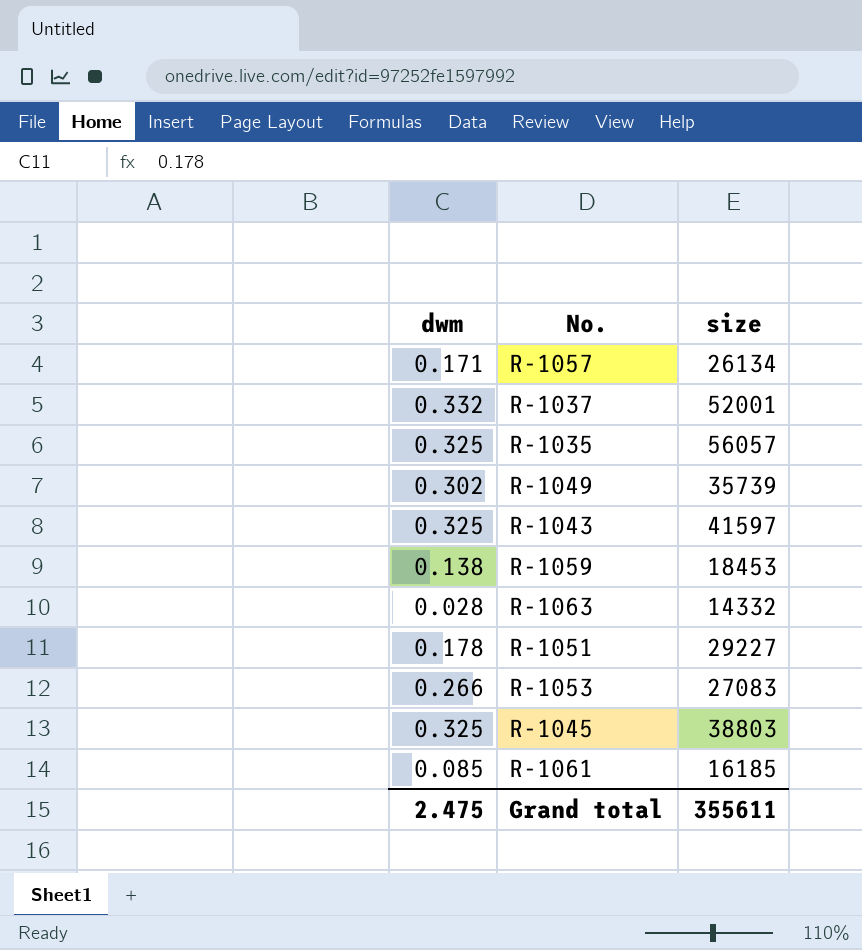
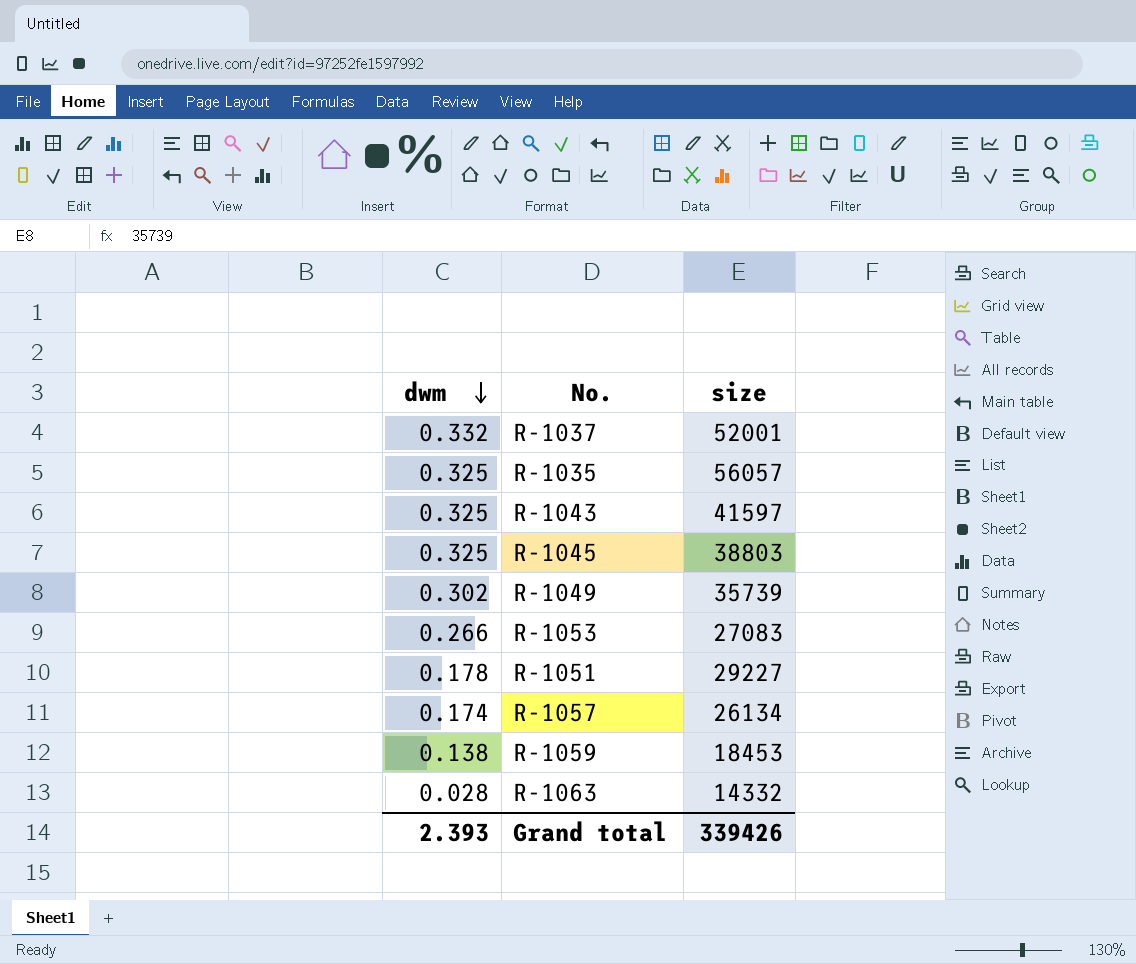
row order: none -> dwm descending
row R-1061: 0.085 | 16185 -> none
R-1057 | dwm: 0.171 -> 0.174
Grand total | dwm: 2.475 -> 2.393
Grand total | size: 355611 -> 339426

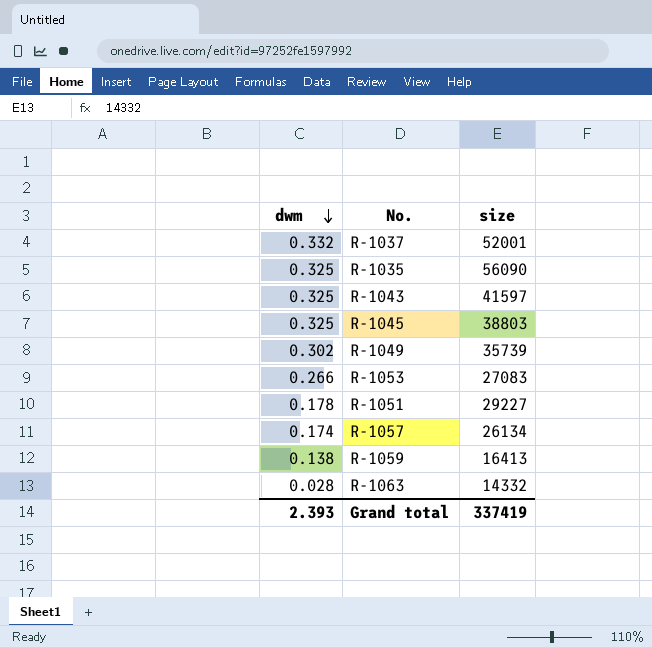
R-1035 | size: 56057 -> 56090
R-1059 | size: 18453 -> 16413
Grand total | size: 339426 -> 337419

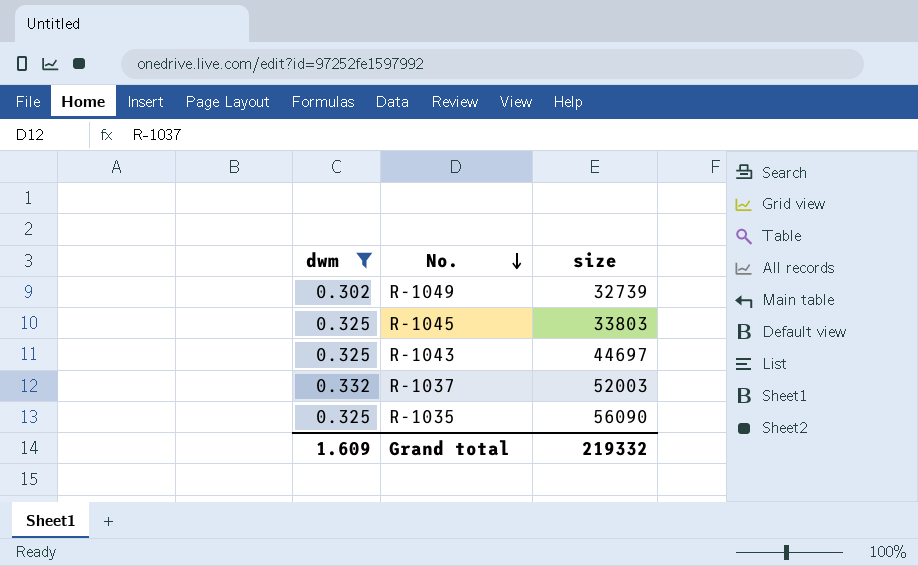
filter: none -> dwm >= 0.302
row order: dwm descending -> No. descending
R-1049 | size: 35739 -> 32739
R-1045 | size: 38803 -> 33803
R-1043 | size: 41597 -> 44697
R-1037 | size: 52001 -> 52003
Grand total | dwm: 2.393 -> 1.609
Grand total | size: 337419 -> 219332

